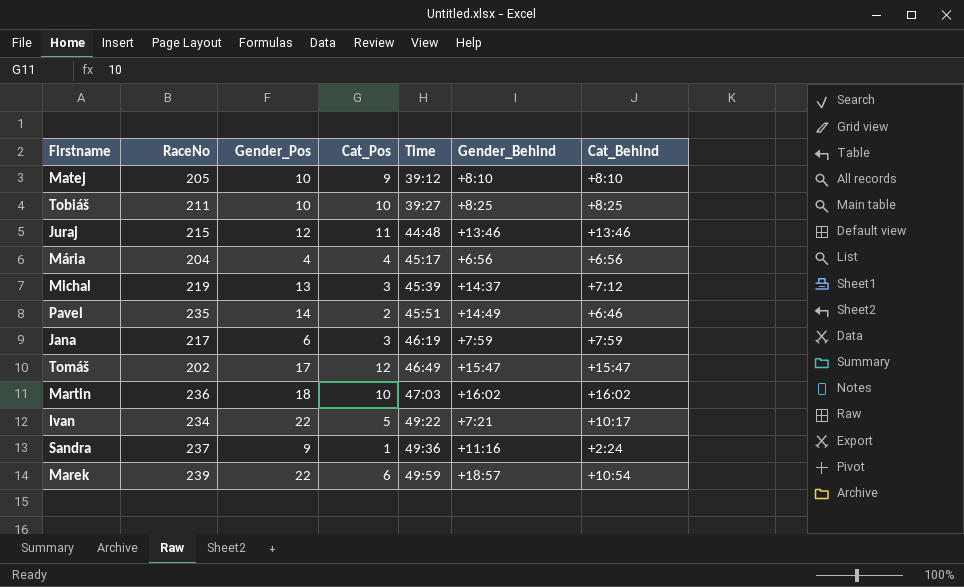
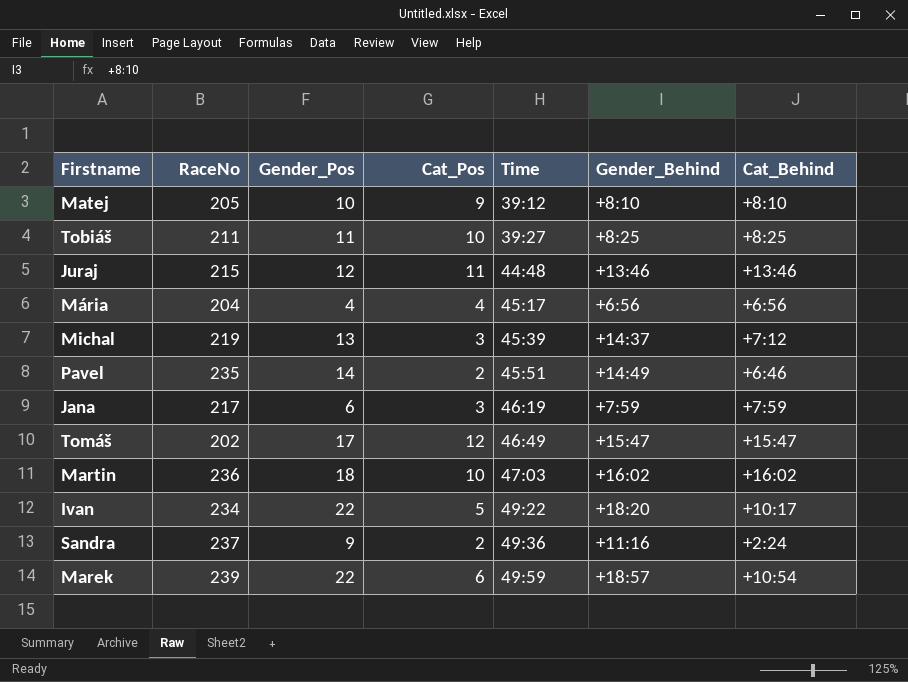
Tobiáš | Gender_Pos: 10 -> 11
Ivan | Gender_Behind: +7:21 -> +18:20
Sandra | Cat_Pos: 1 -> 2

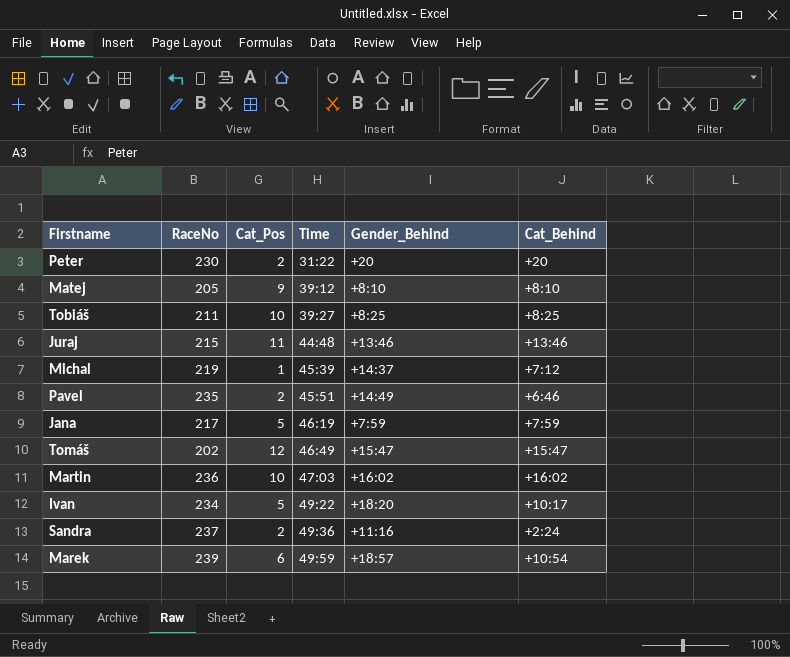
column Gender_Pos | position: 3 -> none
row Mária: 204 | 4 | 4 | 45:17 | +6:56 | +6:56 -> none
row Peter: none -> 230 | 2 | 31:22 | +20 | +20
Michal | Cat_Pos: 3 -> 1
Jana | Cat_Pos: 3 -> 5

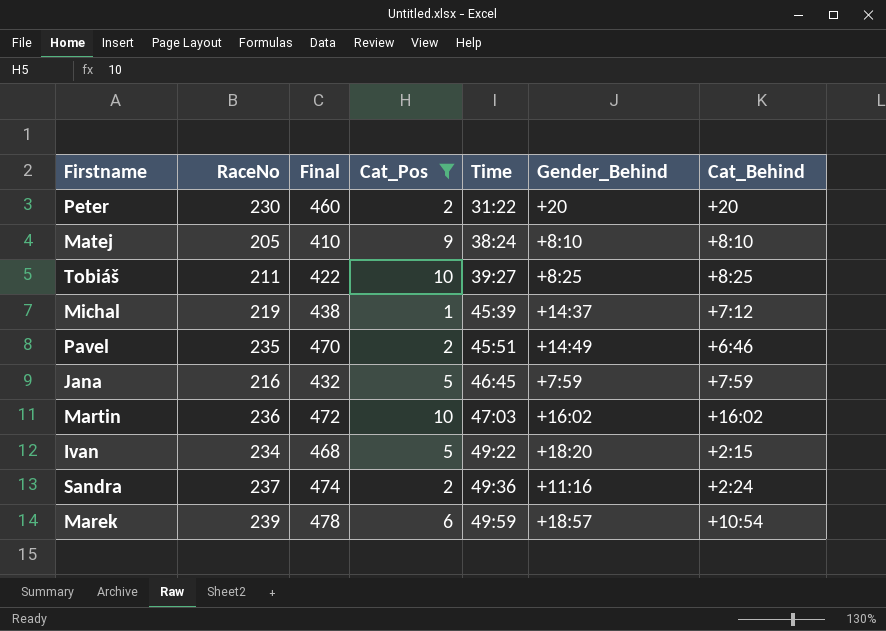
filter: none -> Cat_Pos <= 10
column Final | formula: none -> [RaceNo] * 2
Matej | Time: 39:12 -> 38:24
Jana | RaceNo: 217 -> 216
Jana | Time: 46:19 -> 46:45
Ivan | Cat_Behind: +10:17 -> +2:15

